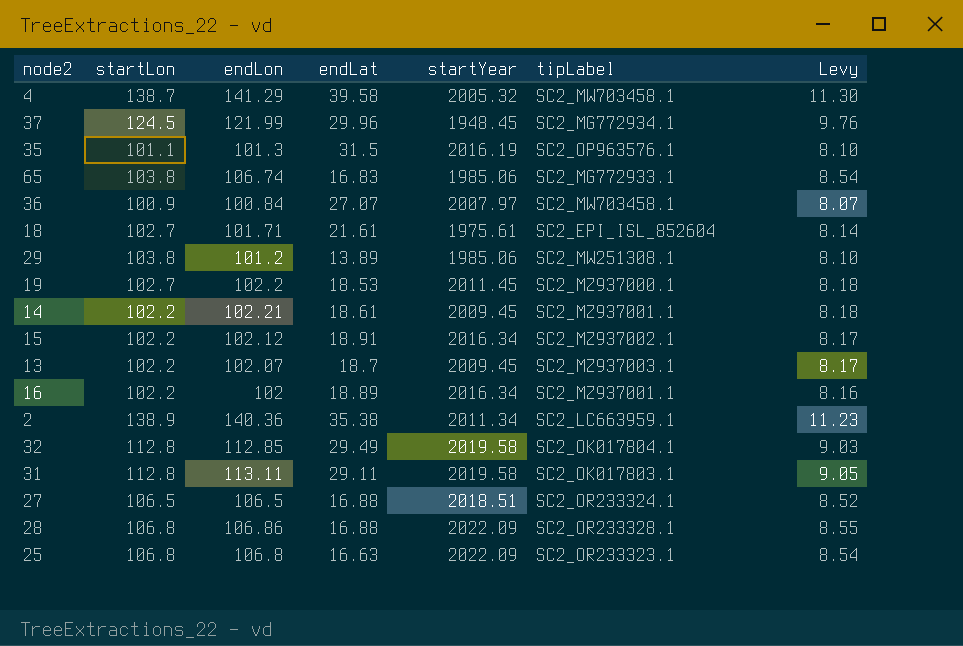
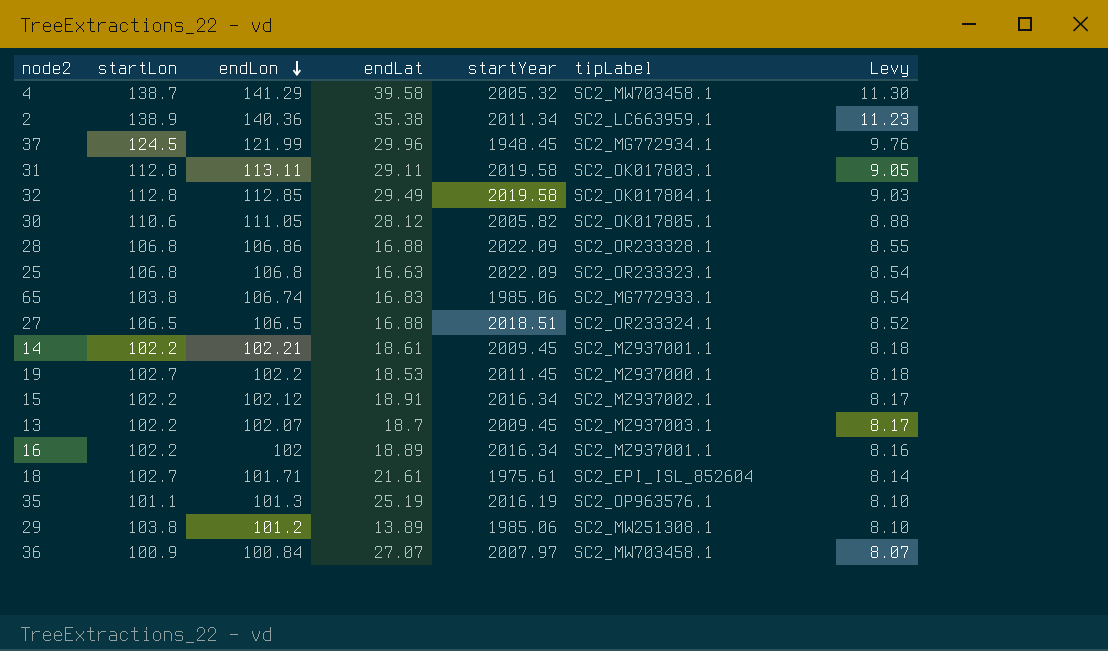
row order: none -> endLon descending
row 30: none -> 110.6 | 111.05 | 28.12 | 2005.82 | SC2_OK017805.1 | 8.88
35 | endLat: 31.5 -> 25.19

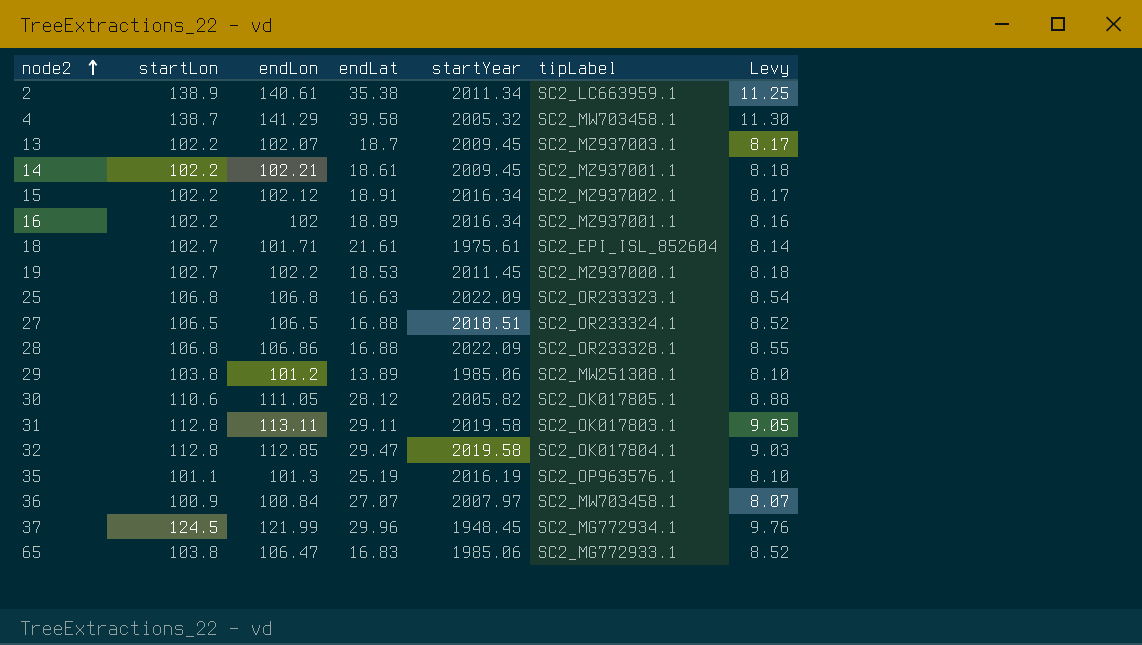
row order: endLon descending -> node2 ascending
2 | endLon: 140.36 -> 140.61
2 | Levy: 11.23 -> 11.25
32 | endLat: 29.49 -> 29.47
65 | endLon: 106.74 -> 106.47
65 | Levy: 8.54 -> 8.52

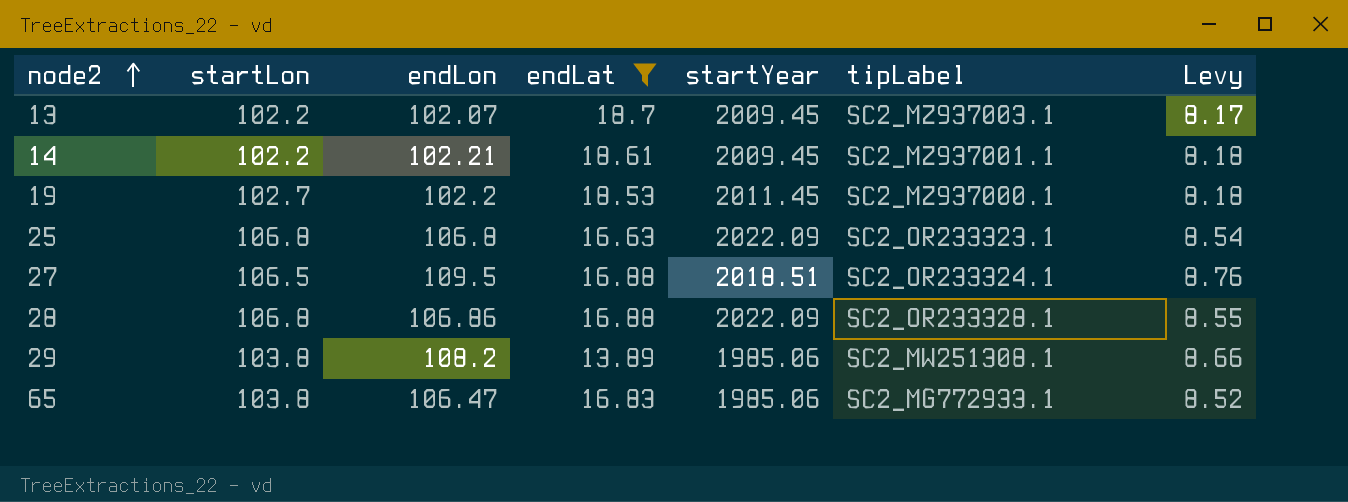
filter: none -> endLat <= 18.7
27 | endLon: 106.5 -> 109.5
27 | Levy: 8.52 -> 8.76
29 | endLon: 101.2 -> 108.2
29 | Levy: 8.10 -> 8.66

